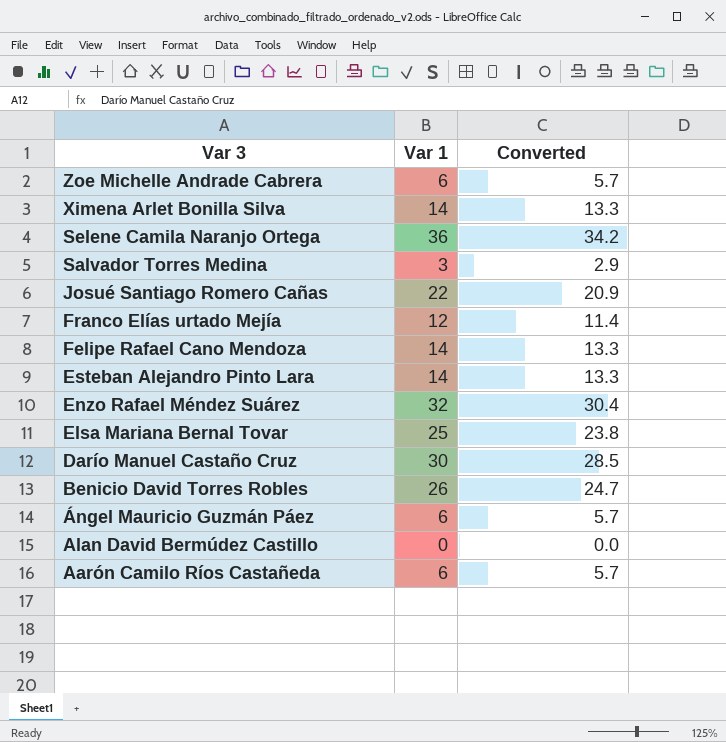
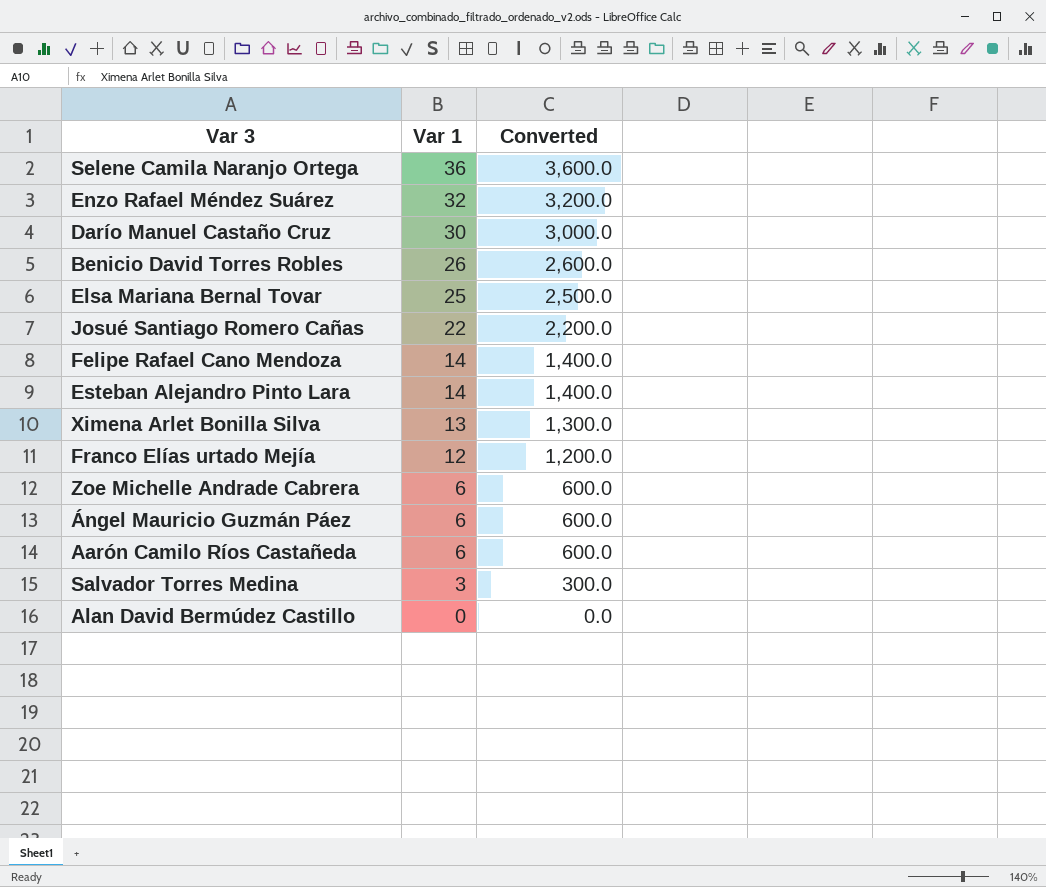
row order: Var 3 descending -> Var 1 descending
column Converted | formula: [Var 1] * 0.95 -> [Var 1] * 100
Ximena Arlet Bonilla Silva | Var 1: 14 -> 13

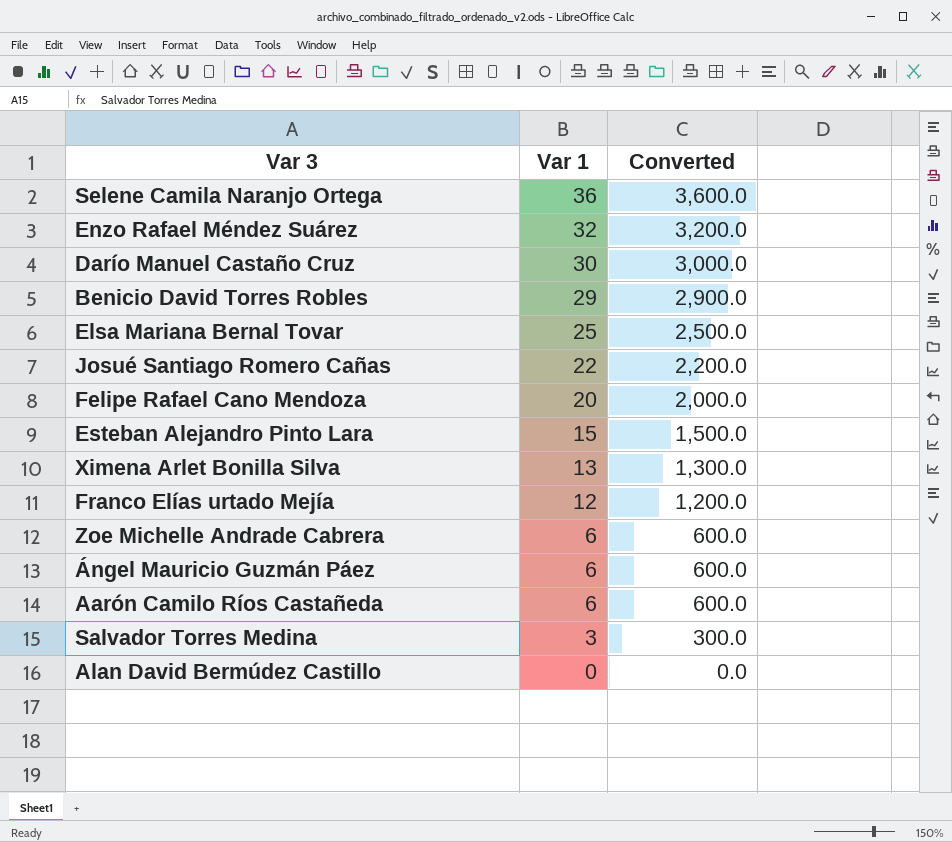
Benicio David Torres Robles | Var 1: 26 -> 29
Benicio David Torres Robles | Converted: 2,600.0 -> 2,900.0
Felipe Rafael Cano Mendoza | Var 1: 14 -> 20
Felipe Rafael Cano Mendoza | Converted: 1,400.0 -> 2,000.0
Esteban Alejandro Pinto Lara | Var 1: 14 -> 15
Esteban Alejandro Pinto Lara | Converted: 1,400.0 -> 1,500.0

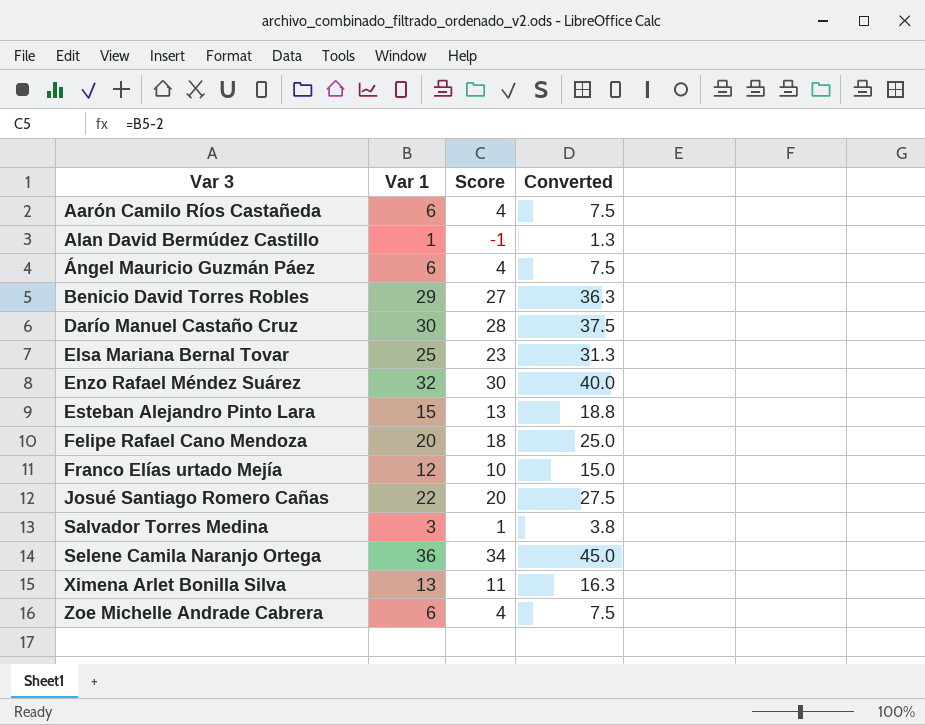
row order: Var 1 descending -> Var 3 ascending
column Score | formula: none -> [Var 1] - 2
column Converted | formula: [Var 1] * 100 -> [Var 1] * 1.25
Alan David Bermúdez Castillo | Var 1: 0 -> 1

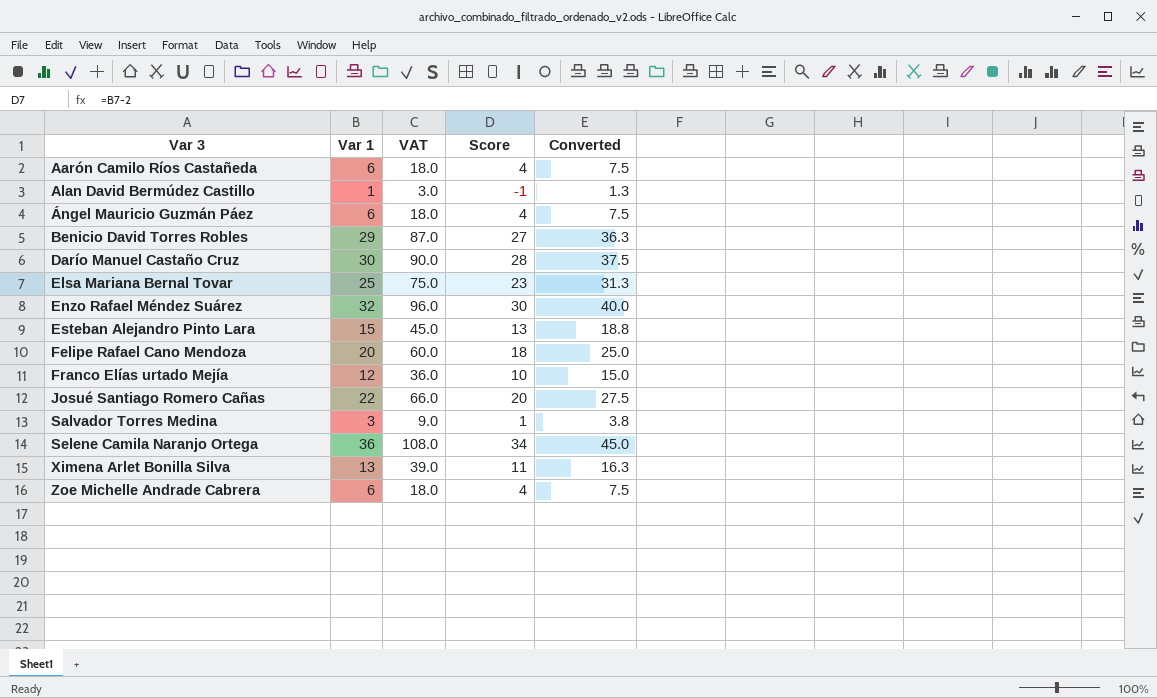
column VAT | formula: none -> [Var 1] * 3

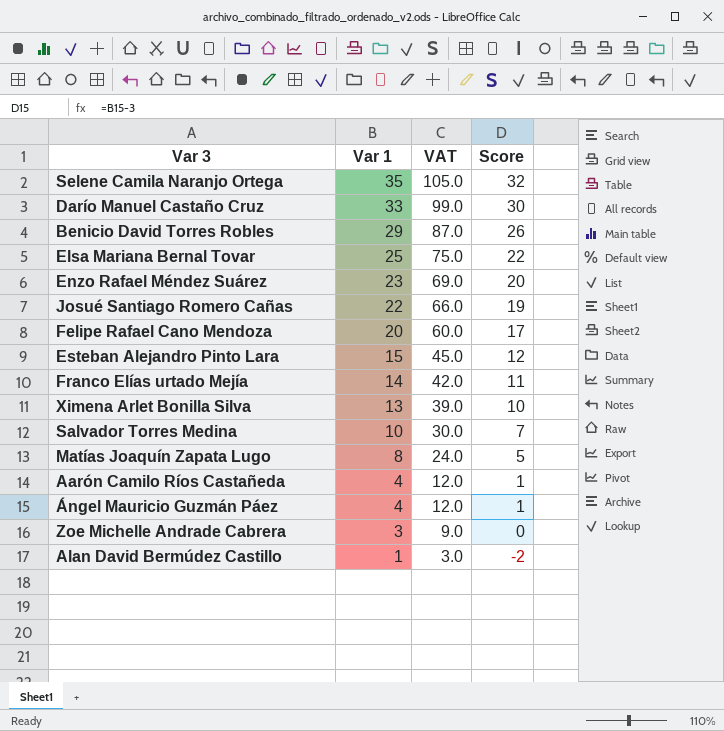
row order: Var 3 ascending -> Var 1 descending
column Converted | formula: [Var 1] * 1.25 -> none
column Score | formula: [Var 1] - 2 -> [Var 1] - 3
Selene Camila Naranjo Ortega | Var 1: 36 -> 35
Selene Camila Naranjo Ortega | VAT: 108.0 -> 105.0
Darío Manuel Castaño Cruz | Var 1: 30 -> 33
Darío Manuel Castaño Cruz | VAT: 90.0 -> 99.0
Enzo Rafael Méndez Suárez | Var 1: 32 -> 23
Enzo Rafael Méndez Suárez | VAT: 96.0 -> 69.0
Franco Elías urtado Mejía | Var 1: 12 -> 14
Franco Elías urtado Mejía | VAT: 36.0 -> 42.0
Salvador Torres Medina | Var 1: 3 -> 10
Salvador Torres Medina | VAT: 9.0 -> 30.0
row Matías Joaquín Zapata Lugo: none -> 8 | 24.0 | 5
Aarón Camilo Ríos Castañeda | Var 1: 6 -> 4
Aarón Camilo Ríos Castañeda | VAT: 18.0 -> 12.0
Ángel Mauricio Guzmán Páez | Var 1: 6 -> 4
Ángel Mauricio Guzmán Páez | VAT: 18.0 -> 12.0
Zoe Michelle Andrade Cabrera | Var 1: 6 -> 3
Zoe Michelle Andrade Cabrera | VAT: 18.0 -> 9.0

